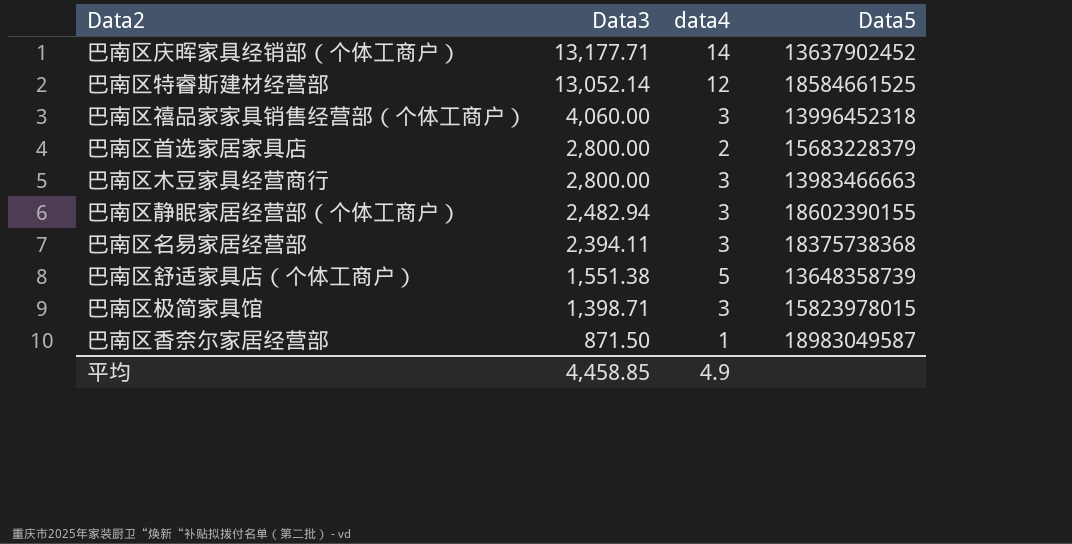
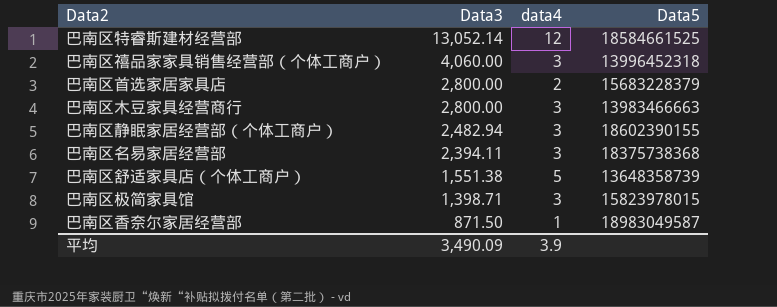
row 巴南区庆晖家具经销部（个体工商户）: 13,177.71 | 14 | 13637902452 -> none
平均 | Data3: 4,458.85 -> 3,490.09
平均 | data4: 4.9 -> 3.9

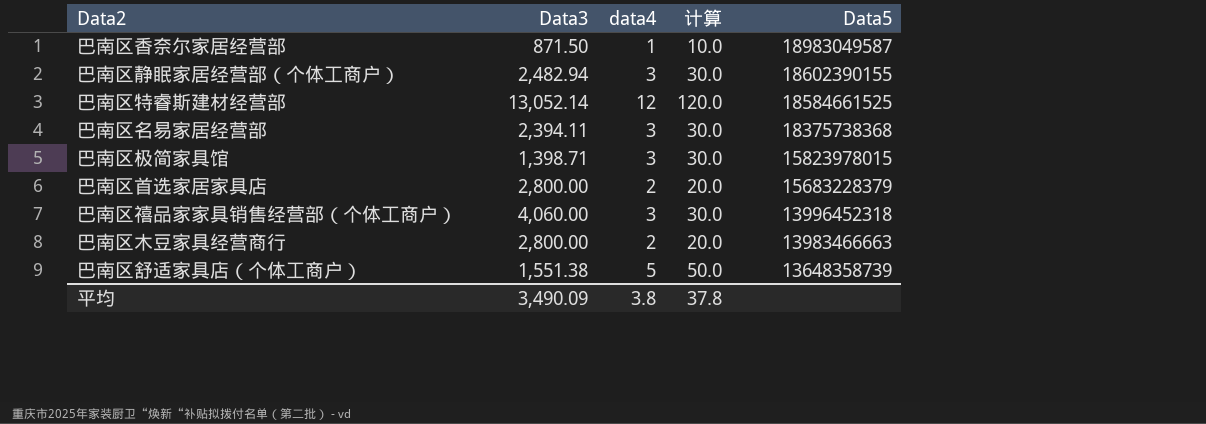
row order: Data3 descending -> Data5 descending
column 计算 | formula: none -> [data4] * 10
巴南区木豆家具经营商行 | data4: 3 -> 2
平均 | data4: 3.9 -> 3.8

